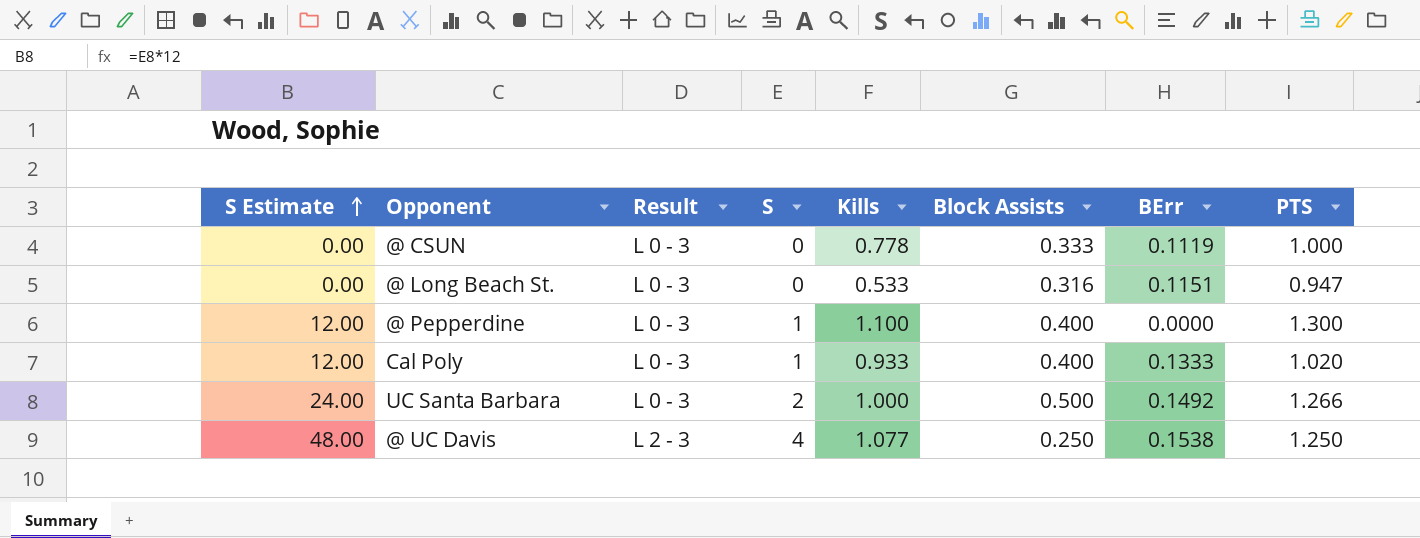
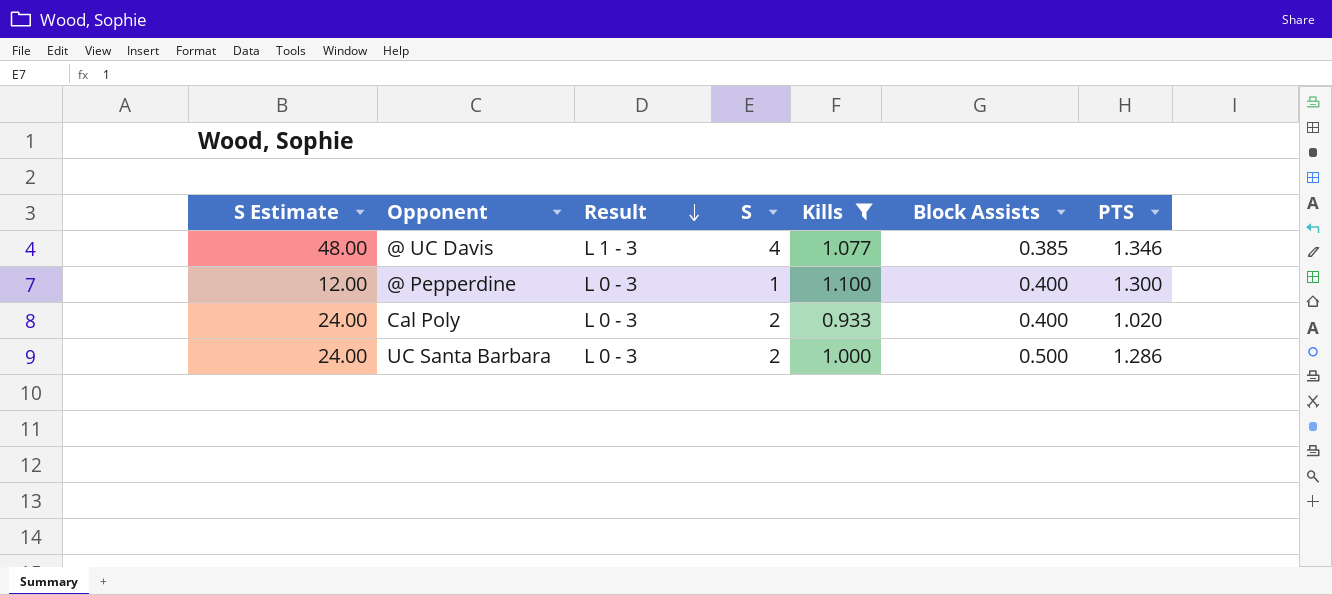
filter: none -> Kills >= 0.933
row order: S Estimate ascending -> Result descending
column BErr | position: 7 -> none
@ UC Davis | Result: L 2 - 3 -> L 1 - 3
@ UC Davis | Block Assists: 0.250 -> 0.385
@ UC Davis | PTS: 1.250 -> 1.346
Cal Poly | S Estimate: 12.00 -> 24.00
Cal Poly | S: 1 -> 2
UC Santa Barbara | PTS: 1.266 -> 1.286

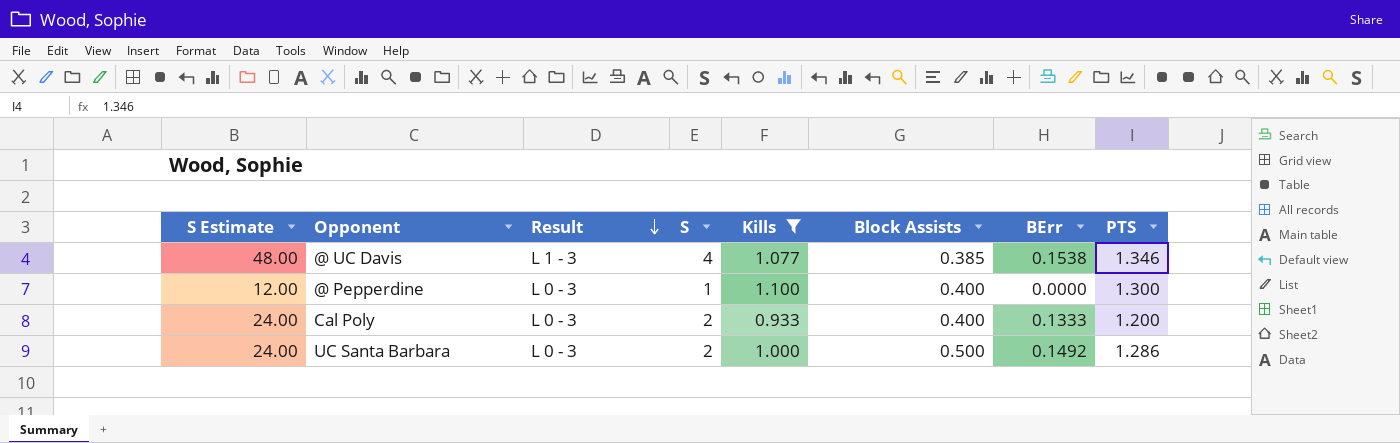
column BErr | position: none -> 7
Cal Poly | PTS: 1.020 -> 1.200

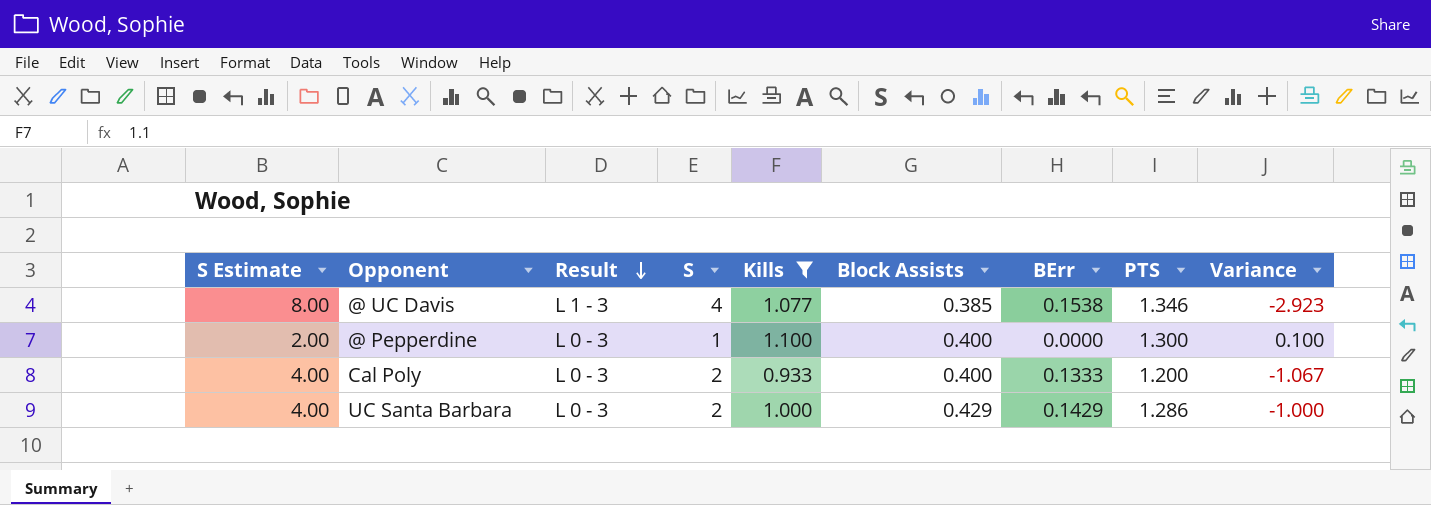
column S Estimate | formula: [S] * 12 -> [S] * 2
column Variance | formula: none -> [Kills] - [S]
UC Santa Barbara | Block Assists: 0.500 -> 0.429
UC Santa Barbara | BErr: 0.1492 -> 0.1429

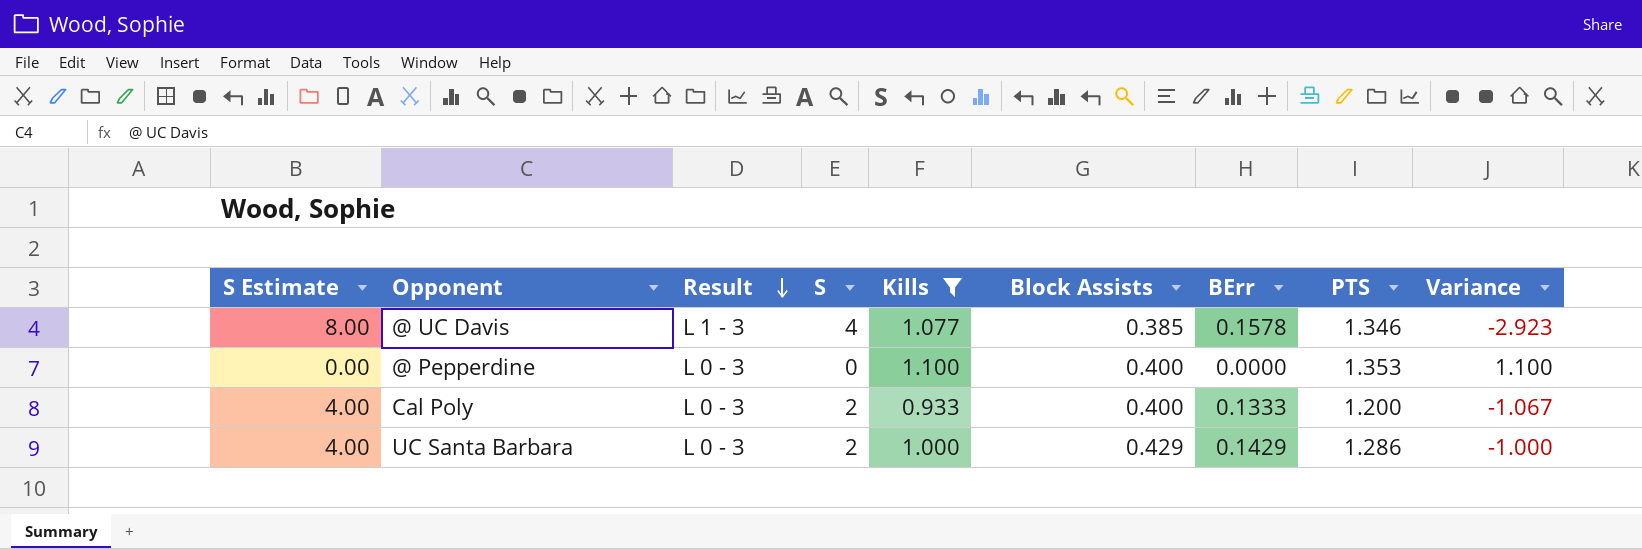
@ UC Davis | BErr: 0.1538 -> 0.1578
@ Pepperdine | S Estimate: 2.00 -> 0.00
@ Pepperdine | S: 1 -> 0
@ Pepperdine | PTS: 1.300 -> 1.353
@ Pepperdine | Variance: 0.100 -> 1.100

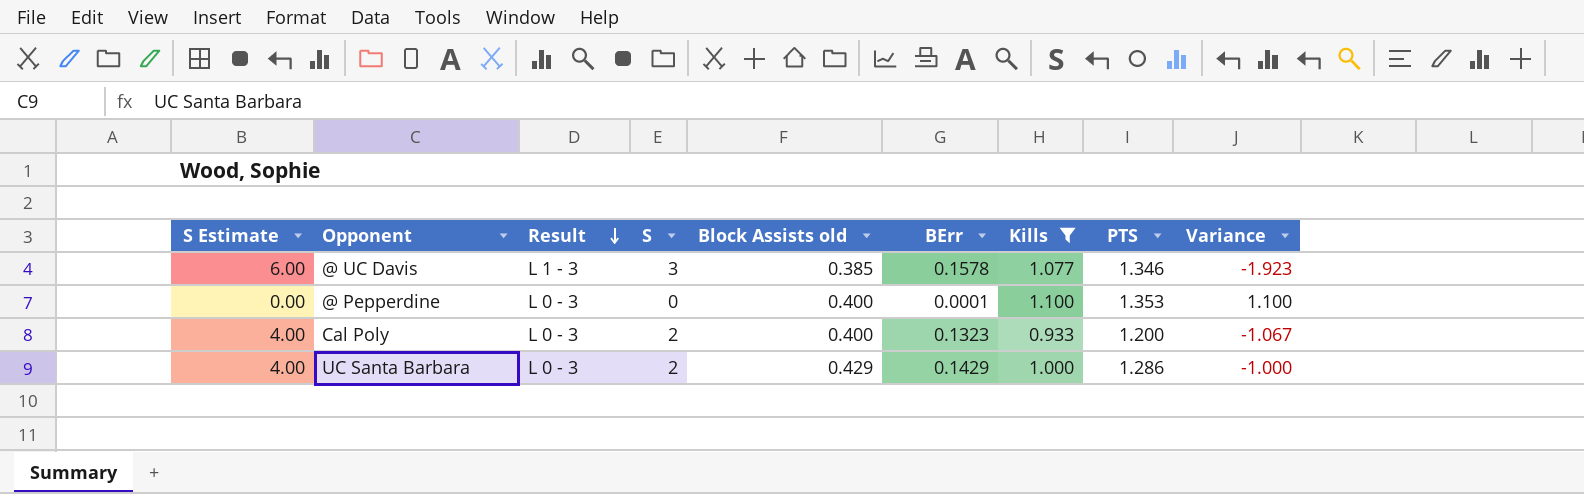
column name: Block Assists -> Block Assists old
column Kills | position: 5 -> 7
@ UC Davis | S Estimate: 8.00 -> 6.00
@ UC Davis | S: 4 -> 3
@ UC Davis | Variance: -2.923 -> -1.923
@ Pepperdine | BErr: 0.0000 -> 0.0001
Cal Poly | BErr: 0.1333 -> 0.1323

